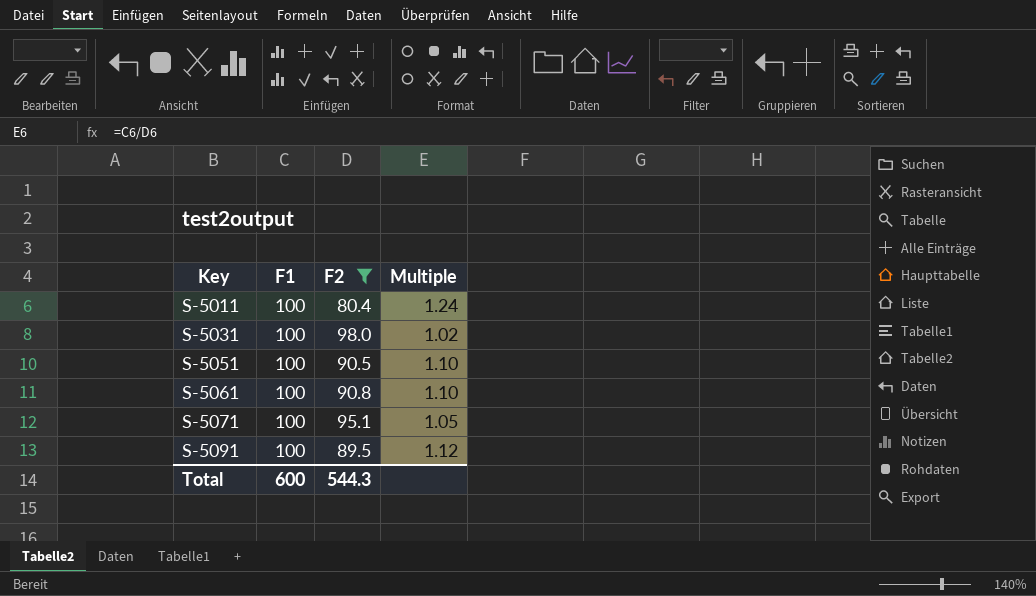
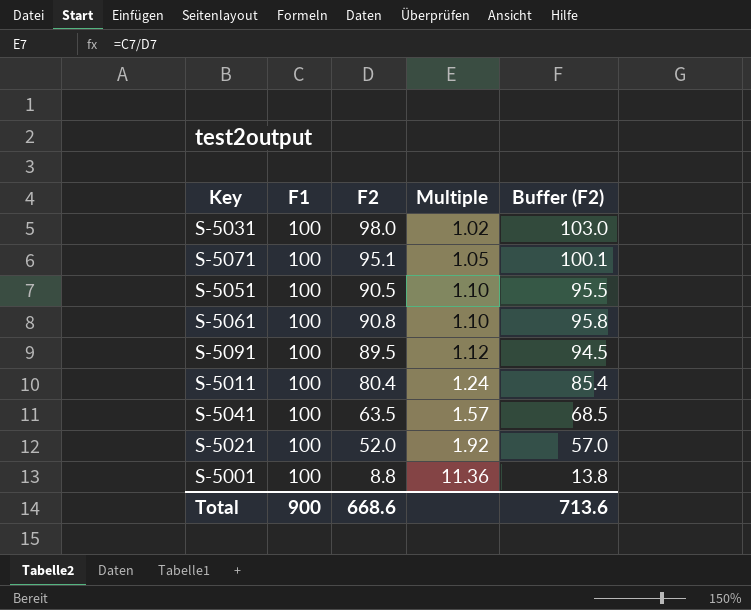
filter: F2 >= 80.4 -> none
row order: Key ascending -> Multiple ascending
column Buffer (F2) | formula: none -> [F2] + 5
Total | F1: 600 -> 900
Total | F2: 544.3 -> 668.6

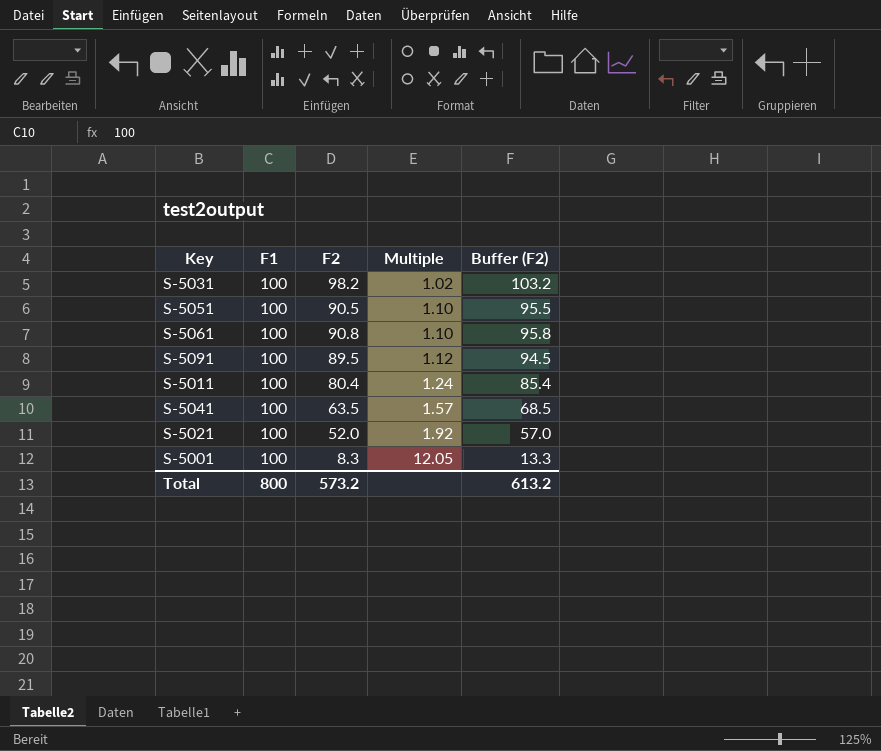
row S-5071: 100 | 95.1 | 1.05 | 100.1 -> none
S-5031 | F2: 98.0 -> 98.2
S-5031 | Buffer (F2): 103.0 -> 103.2
S-5001 | F2: 8.8 -> 8.3
S-5001 | Multiple: 11.36 -> 12.05
S-5001 | Buffer (F2): 13.8 -> 13.3
Total | F1: 900 -> 800
Total | F2: 668.6 -> 573.2
Total | Buffer (F2): 713.6 -> 613.2

